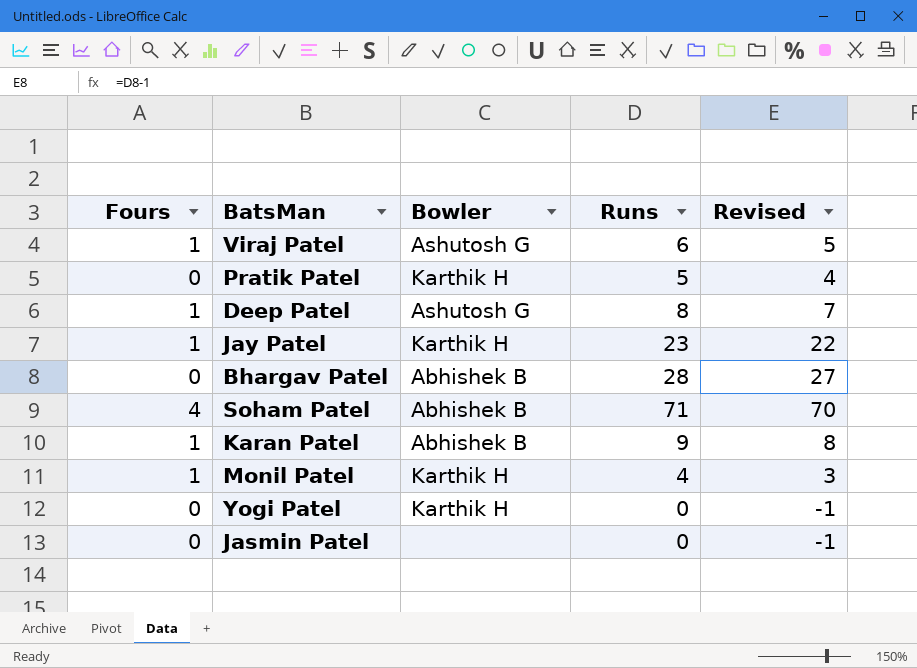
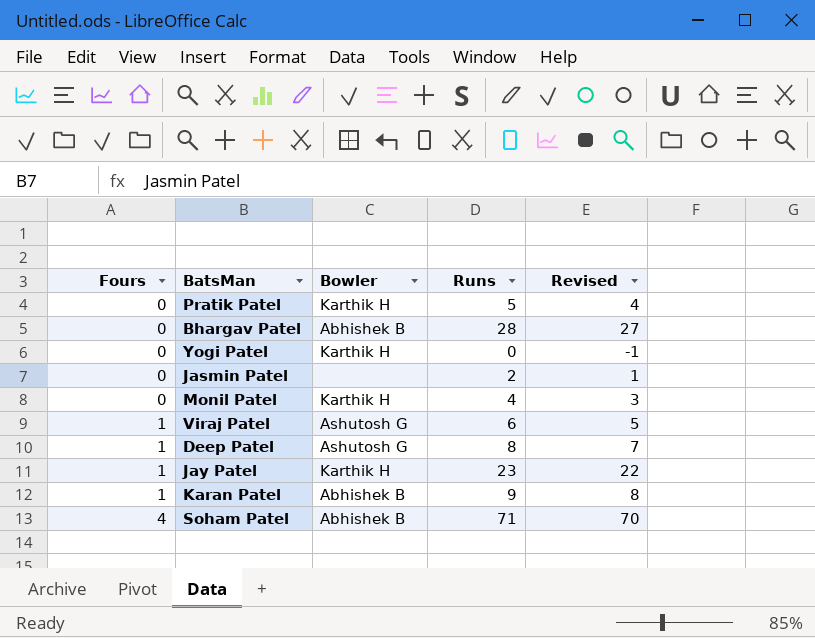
row order: none -> Fours ascending
Jasmin Patel | Runs: 0 -> 2
Jasmin Patel | Revised: -1 -> 1
Monil Patel | Fours: 1 -> 0

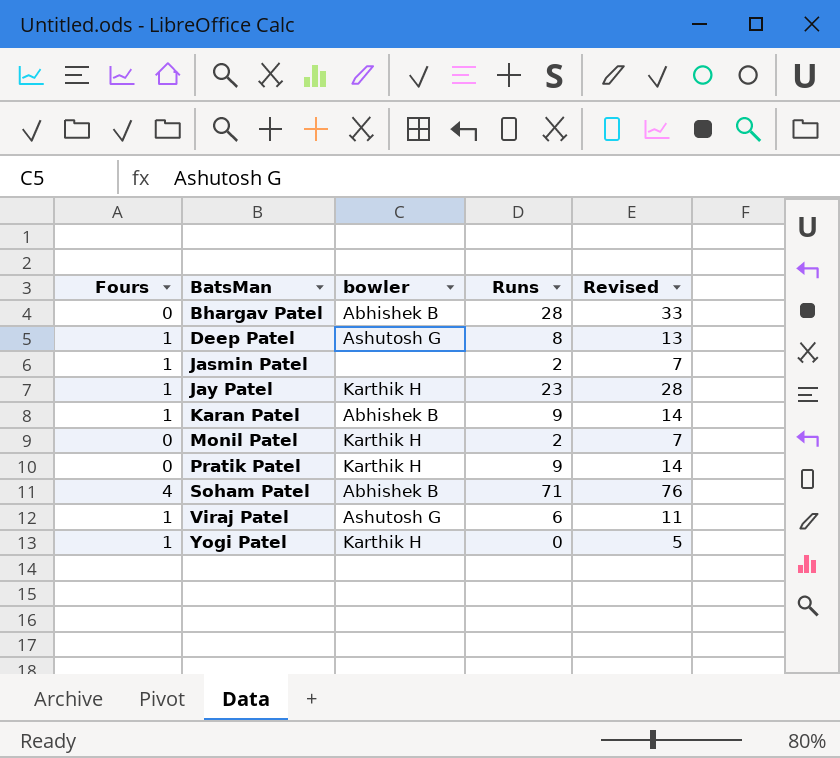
row order: Fours ascending -> BatsMan ascending
column name: Bowler -> bowler
column Revised | formula: [Runs] - 1 -> [Runs] + 5
Jasmin Patel | Fours: 0 -> 1
Monil Patel | Runs: 4 -> 2
Pratik Patel | Runs: 5 -> 9
Yogi Patel | Fours: 0 -> 1

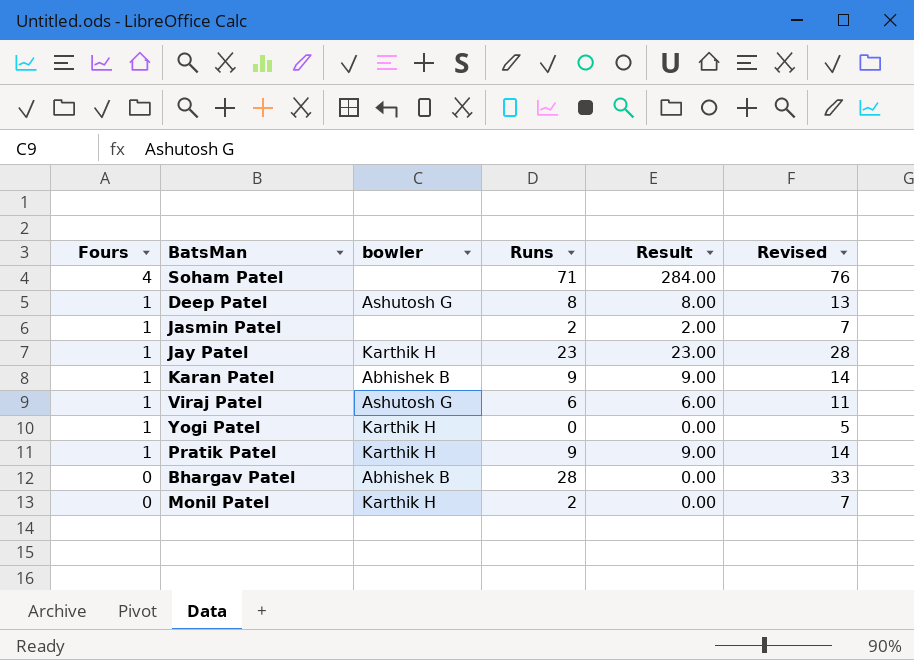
row order: BatsMan ascending -> Fours descending
column Result | formula: none -> [Fours] * [Runs]
Soham Patel | bowler: Abhishek B -> none
Pratik Patel | Fours: 0 -> 1

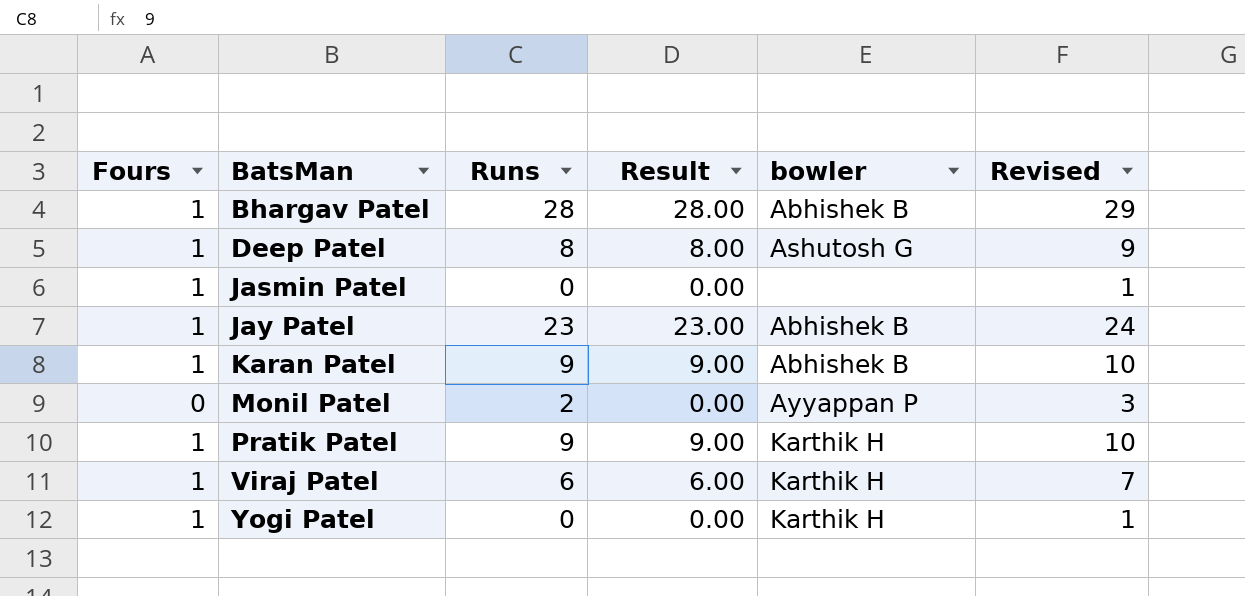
row order: Fours descending -> BatsMan ascending
column bowler | position: 3 -> 5
column Revised | formula: [Runs] + 5 -> [Runs] + 1
row Soham Patel: 4 | none | 71 | 284.00 | 76 -> none
Bhargav Patel | Fours: 0 -> 1
Bhargav Patel | Result: 0.00 -> 28.00
Jasmin Patel | Runs: 2 -> 0
Jasmin Patel | Result: 2.00 -> 0.00
Jay Patel | bowler: Karthik H -> Abhishek B
Monil Patel | bowler: Karthik H -> Ayyappan P
Viraj Patel | bowler: Ashutosh G -> Karthik H

